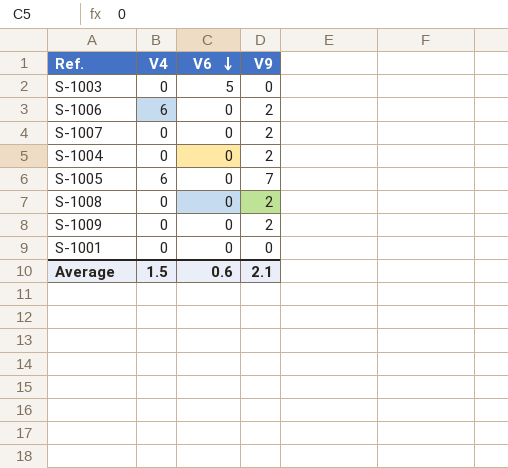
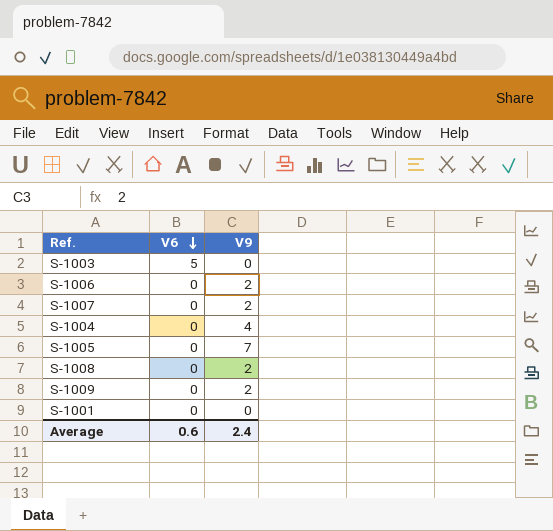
column V4 | position: 2 -> none
S-1004 | V9: 2 -> 4
Average | V9: 2.1 -> 2.4

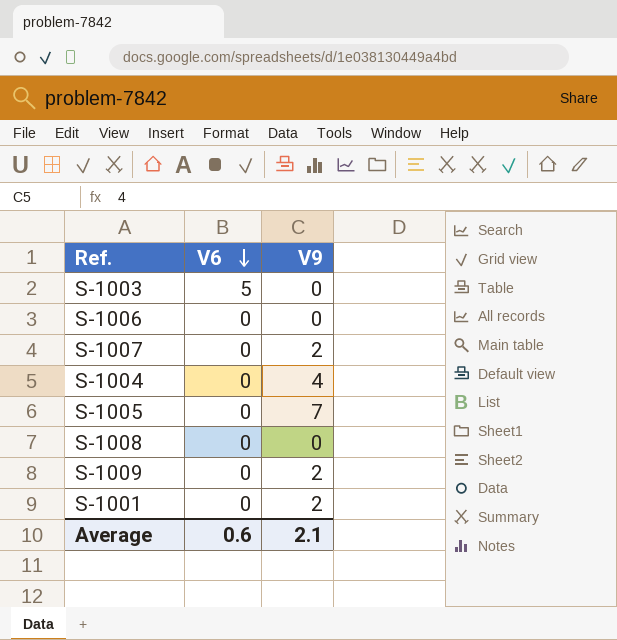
S-1006 | V9: 2 -> 0
S-1008 | V9: 2 -> 0
S-1001 | V9: 0 -> 2
Average | V9: 2.4 -> 2.1

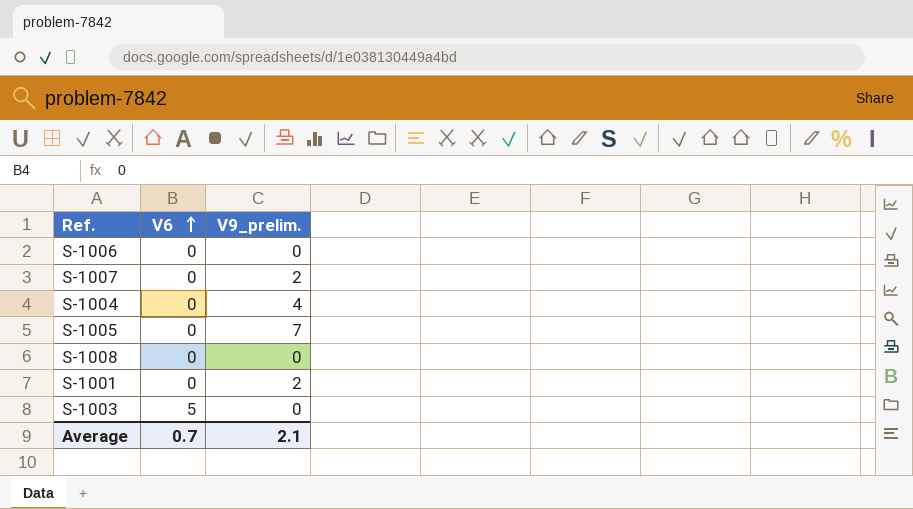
row order: V6 descending -> V6 ascending
column name: V9 -> V9_prelim.
row S-1009: 0 | 2 -> none
Average | V6: 0.6 -> 0.7

